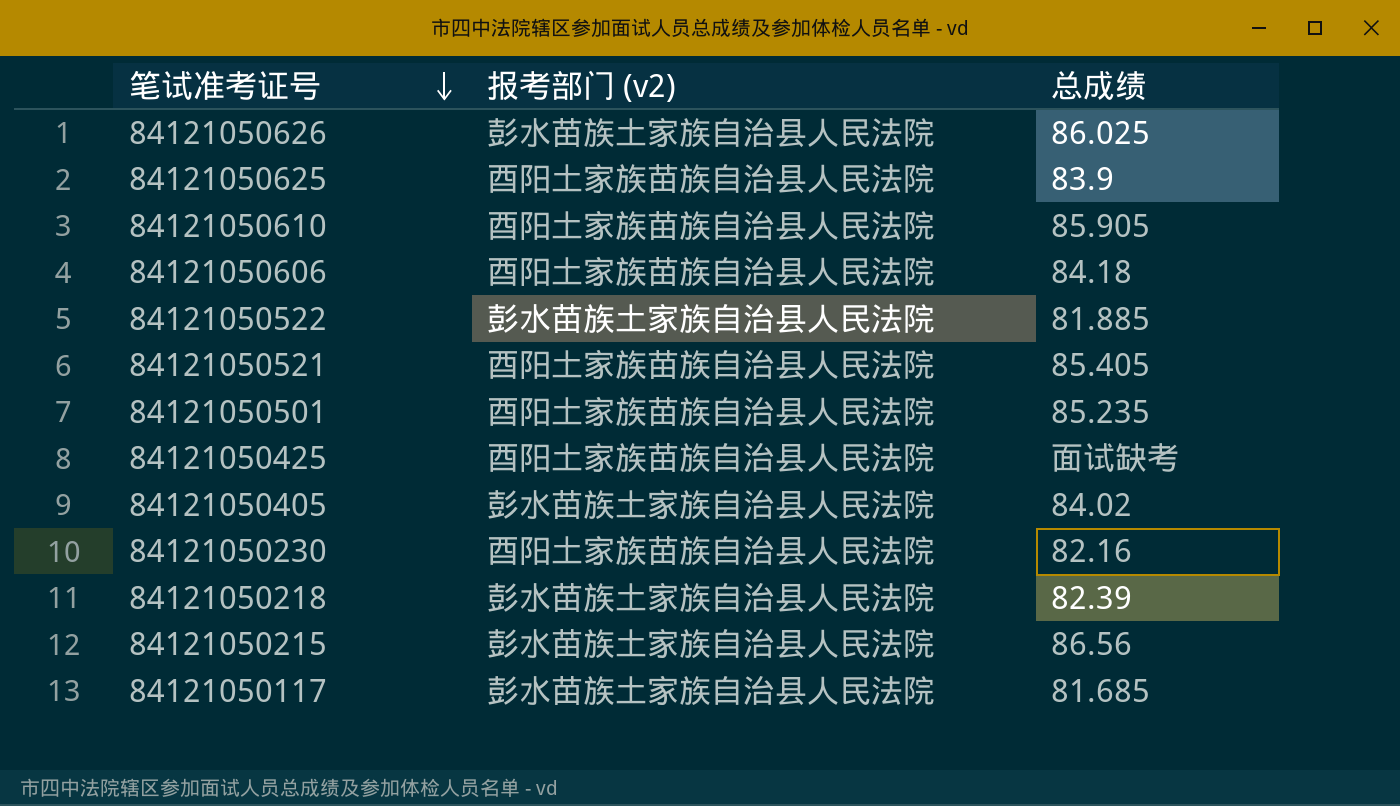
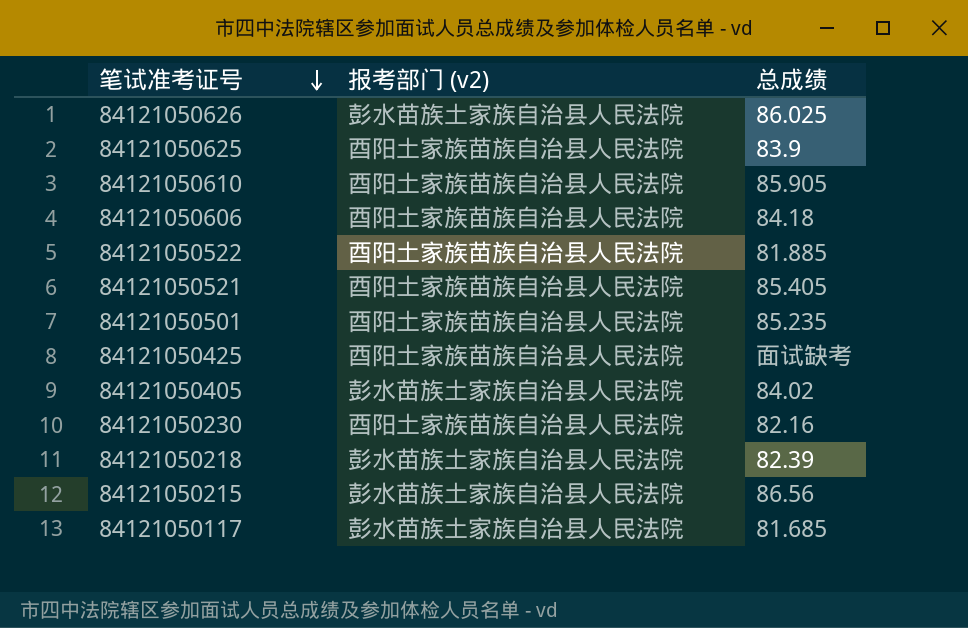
84121050522 | 报考部门 (v2): 彭水苗族土家族自治县人民法院 -> 酉阳土家族苗族自治县人民法院

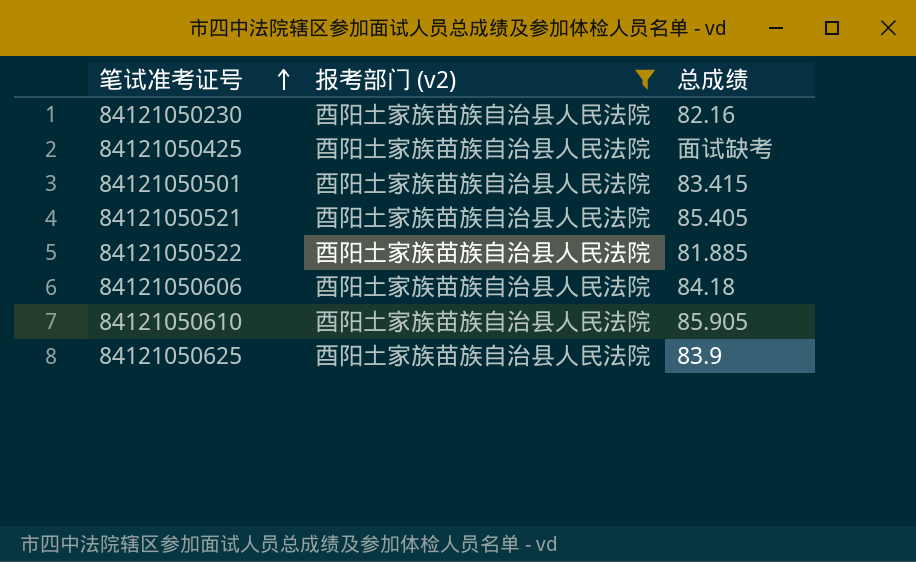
filter: none -> 报考部门 (v2) = 酉阳土家族苗族自治县人民法院
row order: 笔试准考证号 descending -> 笔试准考证号 ascending
84121050501 | 总成绩: 85.235 -> 83.415

